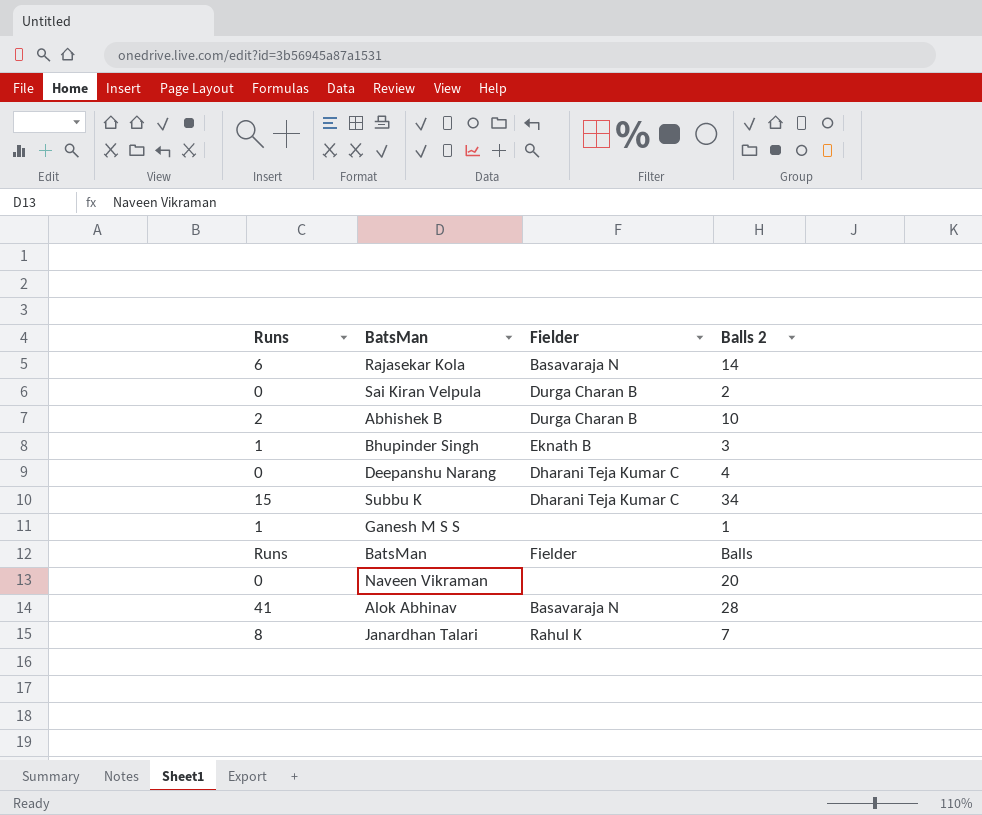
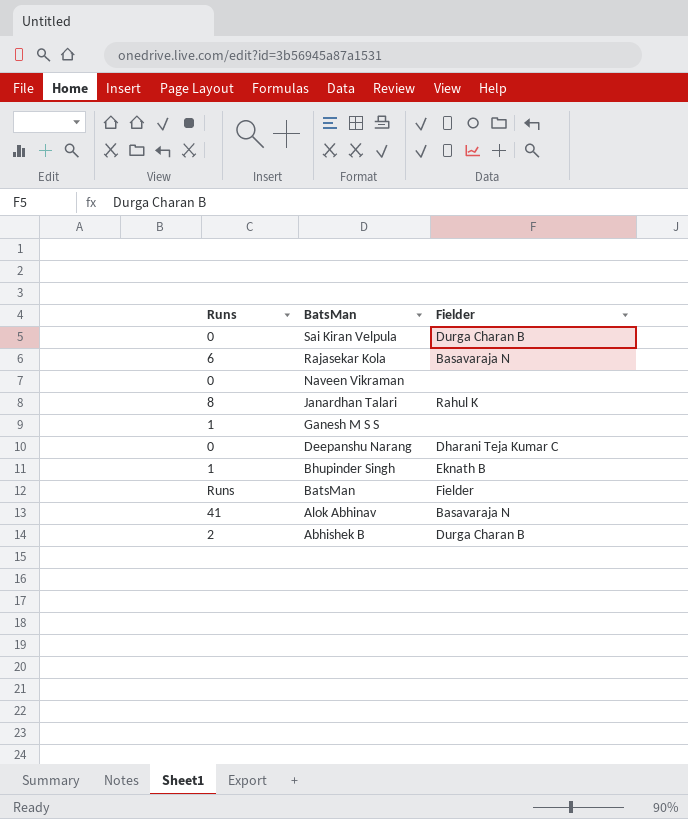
row order: none -> BatsMan descending
column Balls 2 | position: 4 -> none
row Subbu K: 15 | Dharani Teja Kumar C | 34 -> none

